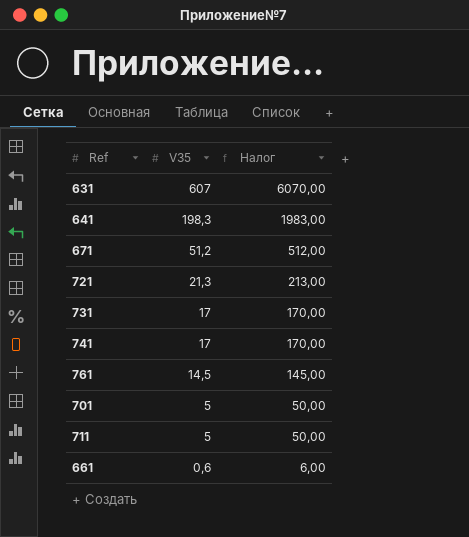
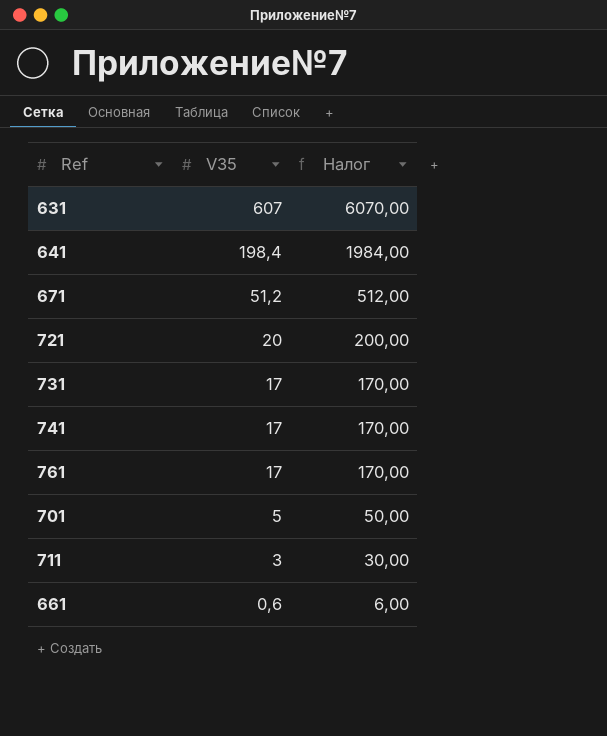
641 | V35: 198,3 -> 198,4
641 | Налог: 1983,00 -> 1984,00
721 | V35: 21,3 -> 20
721 | Налог: 213,00 -> 200,00
761 | V35: 14,5 -> 17
761 | Налог: 145,00 -> 170,00
711 | V35: 5 -> 3
711 | Налог: 50,00 -> 30,00

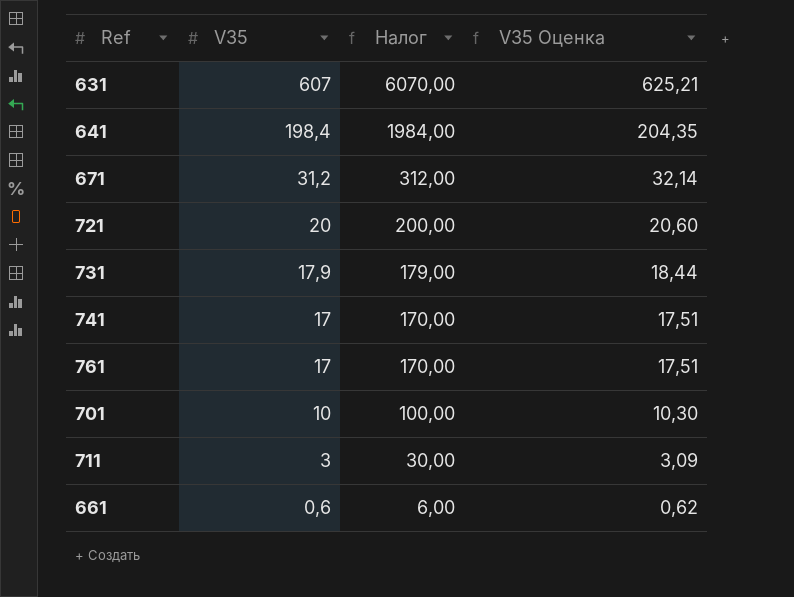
column V35 Оценка | formula: none -> [V35] * 1,03
671 | V35: 51,2 -> 31,2
671 | Налог: 512,00 -> 312,00
731 | V35: 17 -> 17,9
731 | Налог: 170,00 -> 179,00
701 | V35: 5 -> 10
701 | Налог: 50,00 -> 100,00

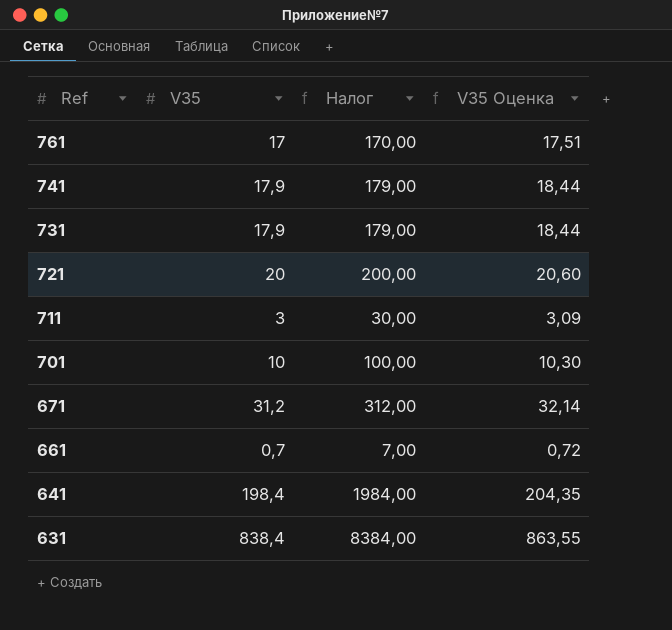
row order: V35 descending -> Ref descending
741 | V35: 17 -> 17,9
741 | Налог: 170,00 -> 179,00
741 | V35 Оценка: 17,51 -> 18,44
661 | V35: 0,6 -> 0,7
661 | Налог: 6,00 -> 7,00
661 | V35 Оценка: 0,62 -> 0,72
631 | V35: 607 -> 838,4
631 | Налог: 6070,00 -> 8384,00
631 | V35 Оценка: 625,21 -> 863,55

